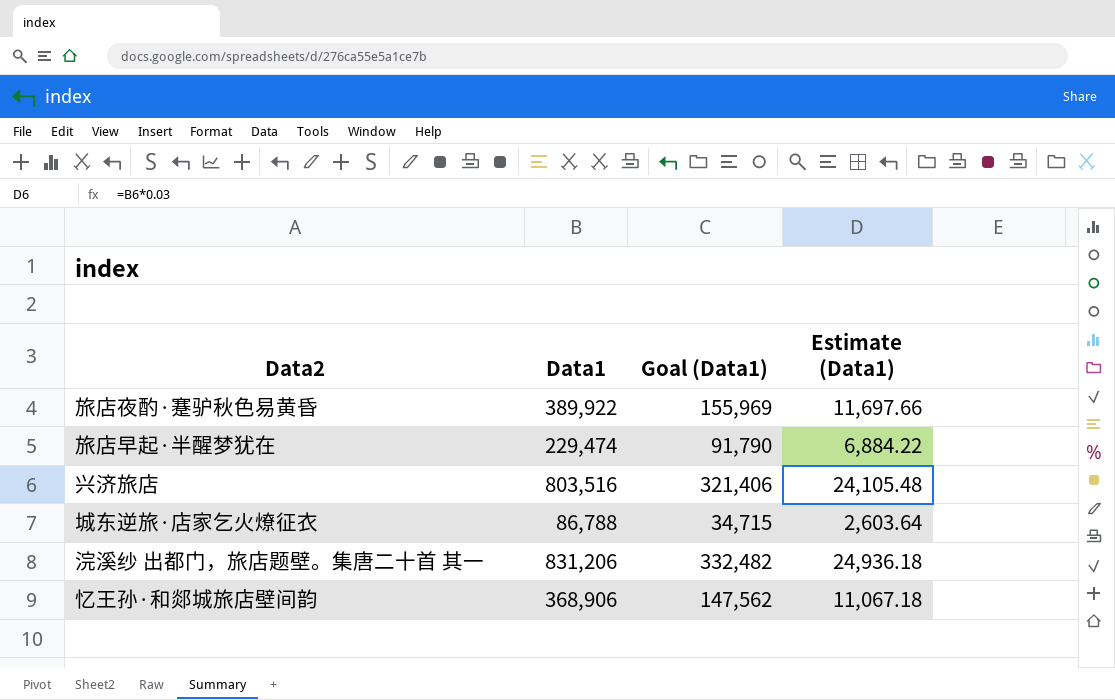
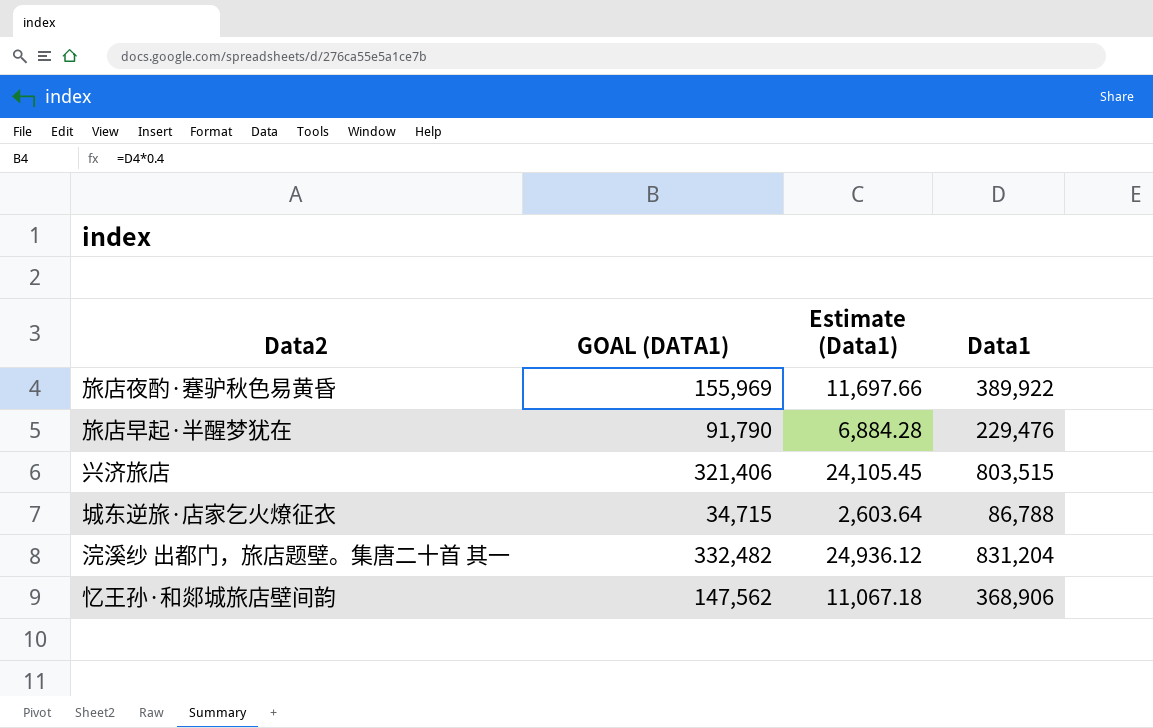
column name: Goal (Data1) -> GOAL (DATA1)
column Data1 | position: 2 -> 4
旅店早起·半醒梦犹在 | Estimate (Data1): 6,884.22 -> 6,884.28
旅店早起·半醒梦犹在 | Data1: 229,474 -> 229,476
兴济旅店 | Estimate (Data1): 24,105.48 -> 24,105.45
兴济旅店 | Data1: 803,516 -> 803,515
浣溪纱 出都门，旅店题壁。集唐二十首 其一 | Estimate (Data1): 24,936.18 -> 24,936.12
浣溪纱 出都门，旅店题壁。集唐二十首 其一 | Data1: 831,206 -> 831,204

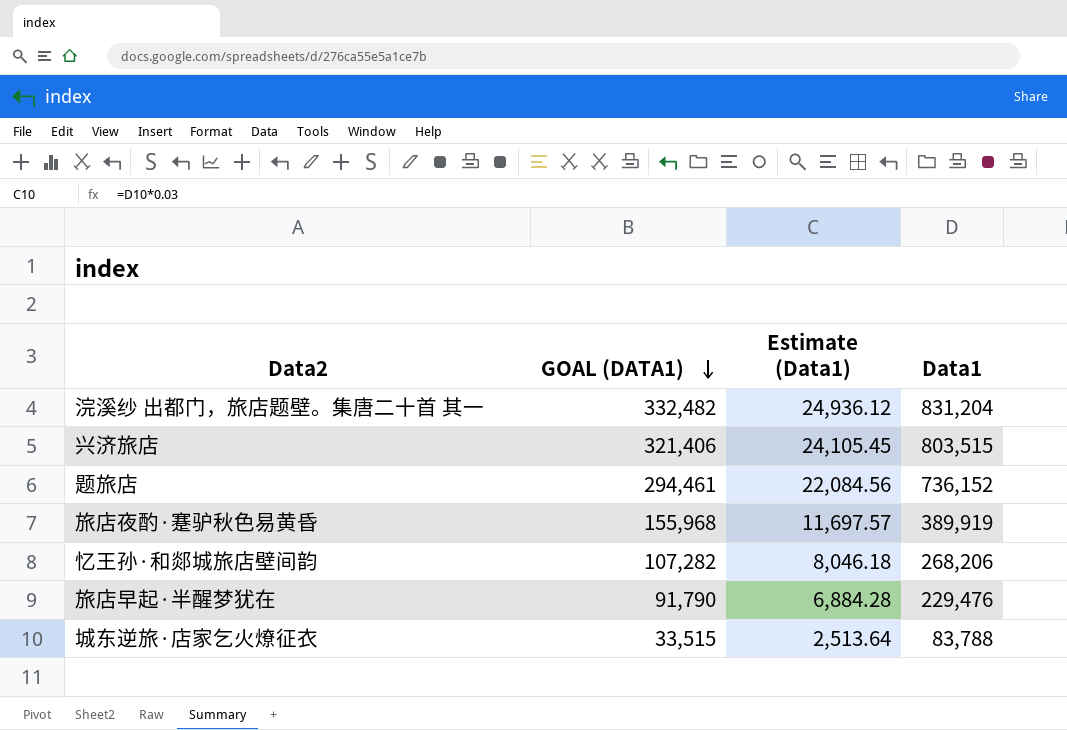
row order: none -> GOAL (DATA1) descending
row 题旅店: none -> 294,461 | 22,084.56 | 736,152
旅店夜酌·蹇驴秋色易黄昏 | GOAL (DATA1): 155,969 -> 155,968
旅店夜酌·蹇驴秋色易黄昏 | Estimate (Data1): 11,697.66 -> 11,697.57
旅店夜酌·蹇驴秋色易黄昏 | Data1: 389,922 -> 389,919
忆王孙·和郯城旅店壁间韵 | GOAL (DATA1): 147,562 -> 107,282
忆王孙·和郯城旅店壁间韵 | Estimate (Data1): 11,067.18 -> 8,046.18
忆王孙·和郯城旅店壁间韵 | Data1: 368,906 -> 268,206
城东逆旅·店家乞火燎征衣 | GOAL (DATA1): 34,715 -> 33,515
城东逆旅·店家乞火燎征衣 | Estimate (Data1): 2,603.64 -> 2,513.64
城东逆旅·店家乞火燎征衣 | Data1: 86,788 -> 83,788

